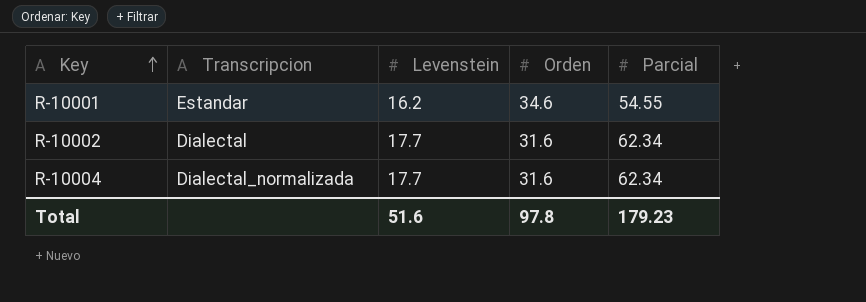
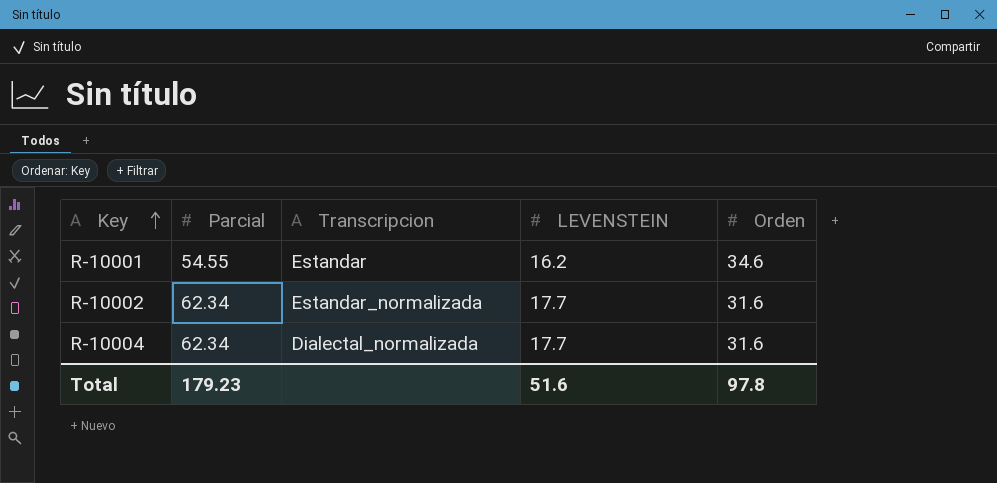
column Parcial | position: 5 -> 2
column name: Levenstein -> LEVENSTEIN
R-10002 | Transcripcion: Dialectal -> Estandar_normalizada

